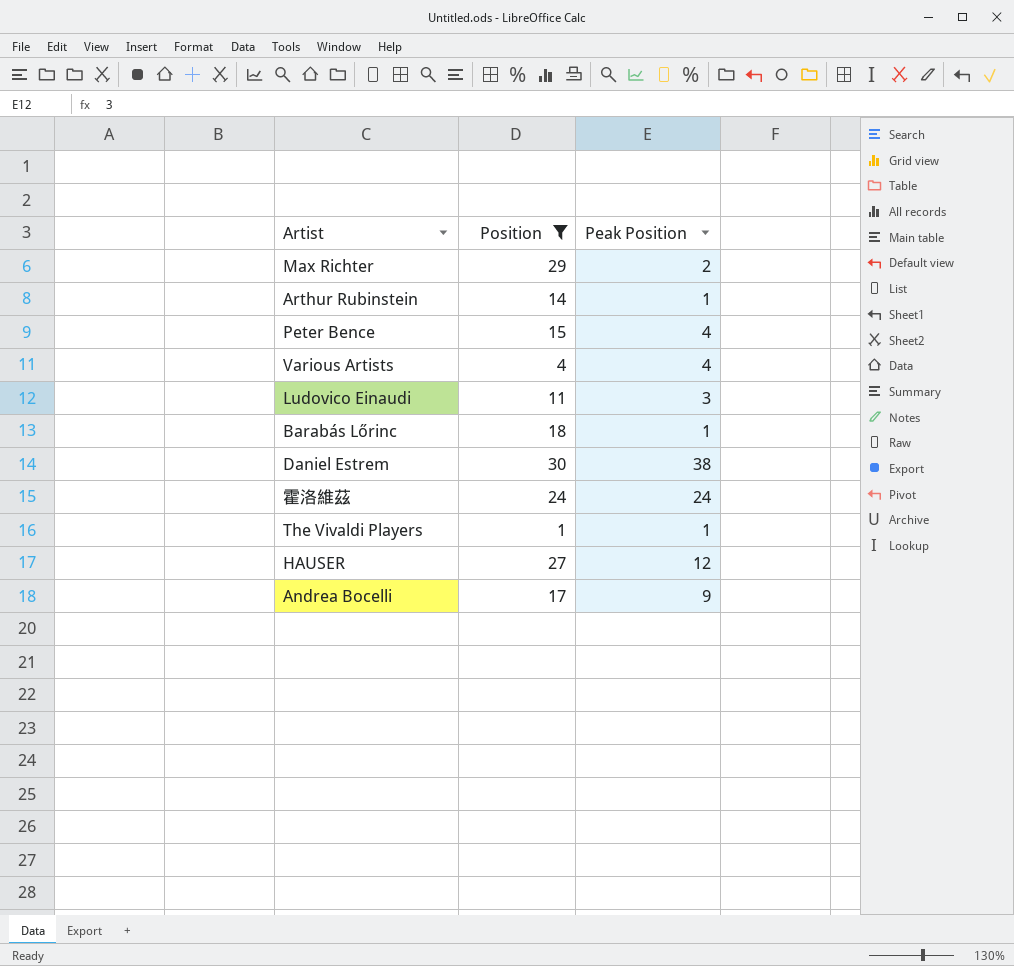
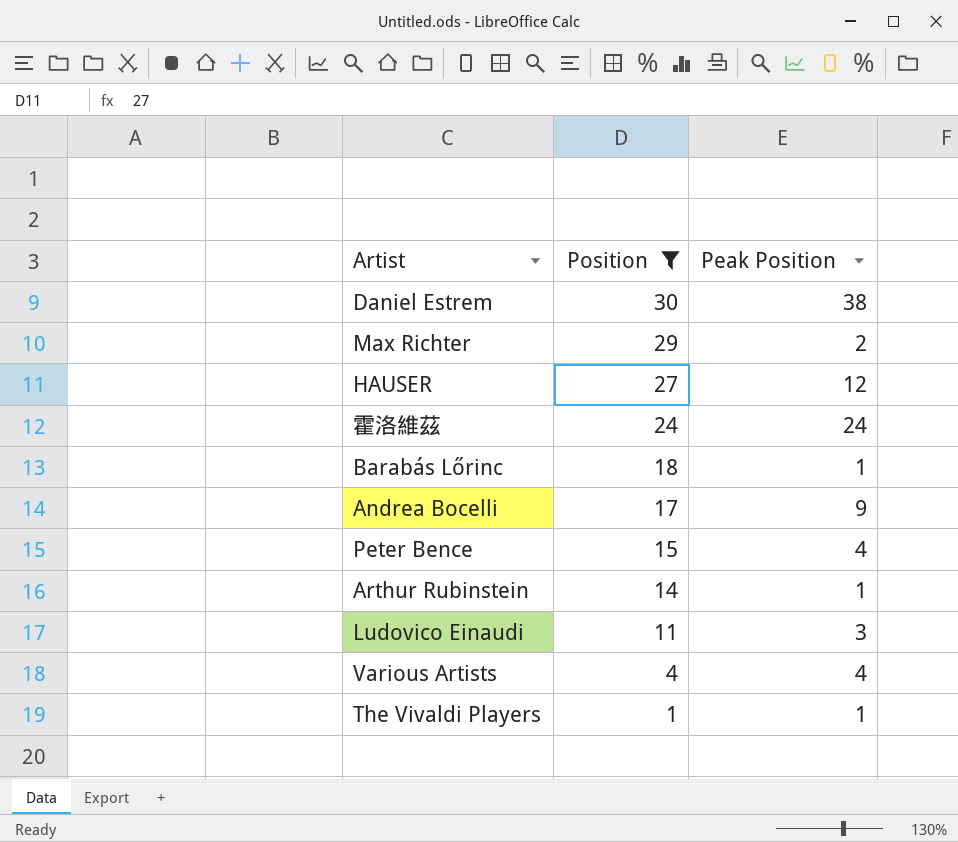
row order: none -> Position descending

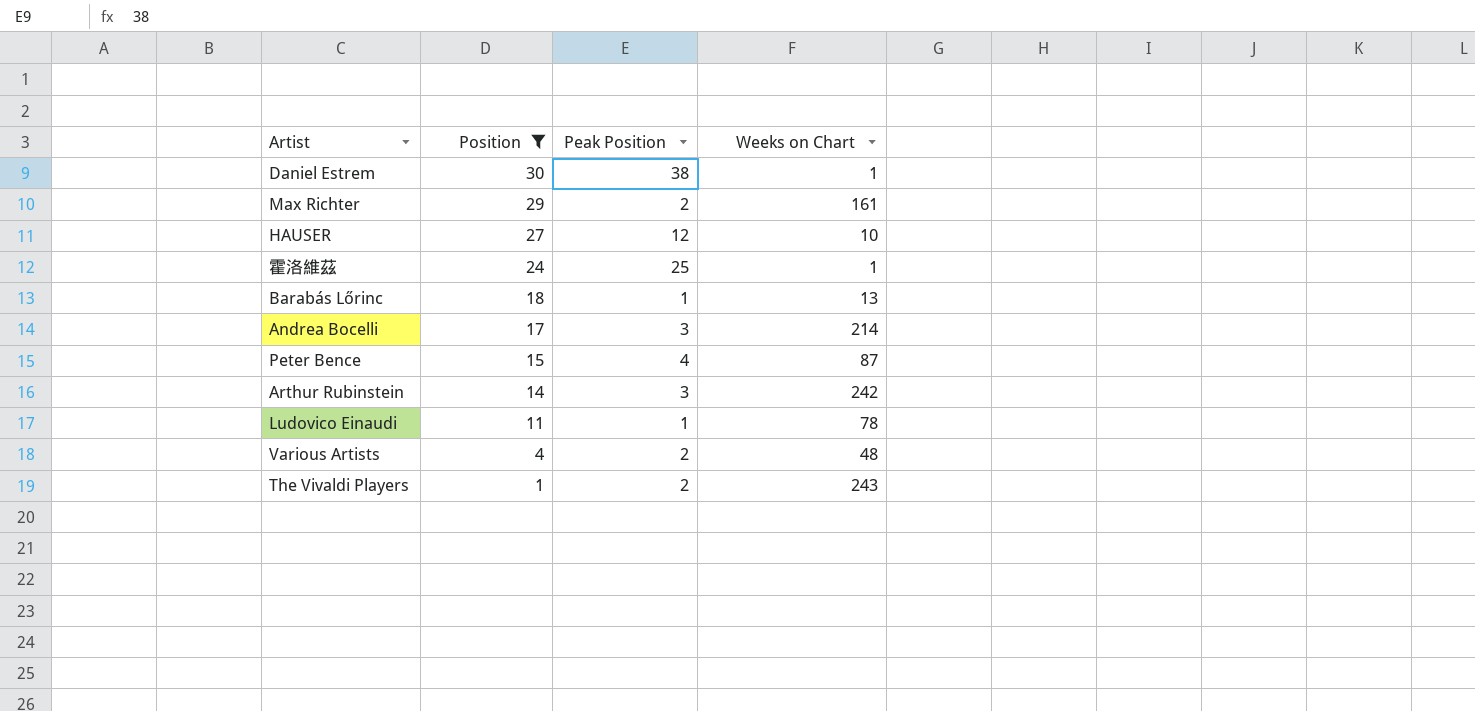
column Weeks on Chart | position: none -> 4
霍洛維茲 | Peak Position: 24 -> 25
Andrea Bocelli | Peak Position: 9 -> 3
Arthur Rubinstein | Peak Position: 1 -> 3
Ludovico Einaudi | Peak Position: 3 -> 1
Various Artists | Peak Position: 4 -> 2
The Vivaldi Players | Peak Position: 1 -> 2

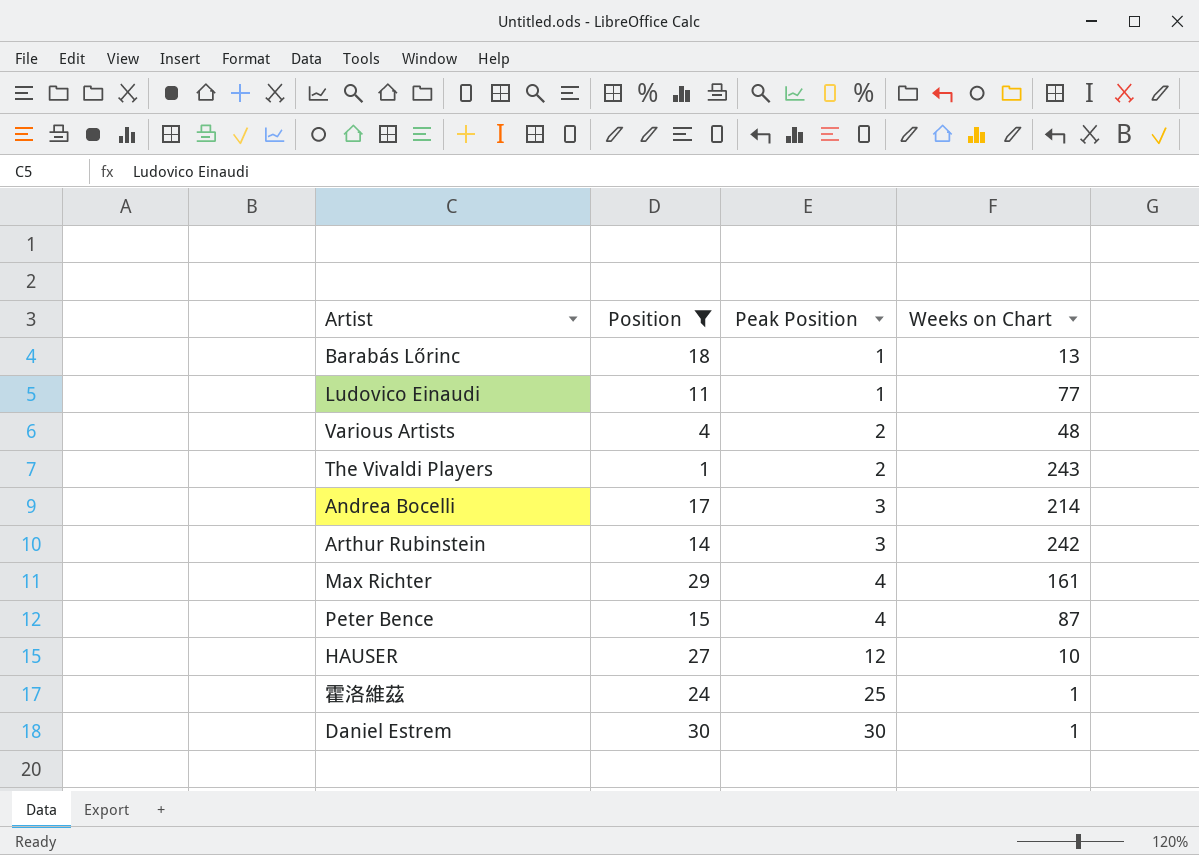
row order: Position descending -> Peak Position ascending
Ludovico Einaudi | Weeks on Chart: 78 -> 77
Max Richter | Peak Position: 2 -> 4
Daniel Estrem | Peak Position: 38 -> 30

